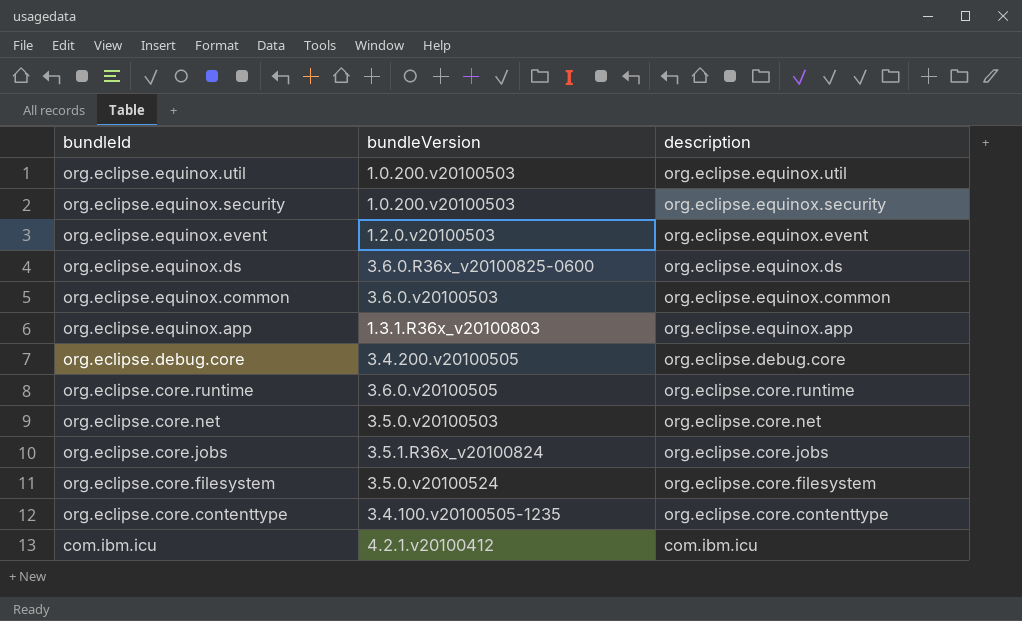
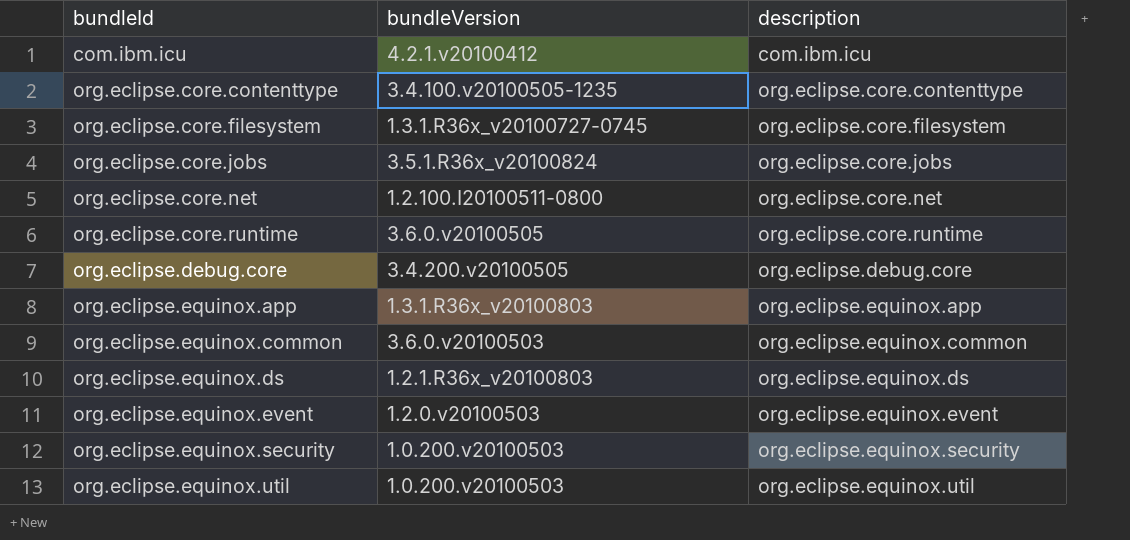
row order: bundleId descending -> bundleId ascending
org.eclipse.core.filesystem | bundleVersion: 3.5.0.v20100524 -> 1.3.1.R36x_v20100727-0745
org.eclipse.core.net | bundleVersion: 3.5.0.v20100503 -> 1.2.100.I20100511-0800
org.eclipse.equinox.ds | bundleVersion: 3.6.0.R36x_v20100825-0600 -> 1.2.1.R36x_v20100803

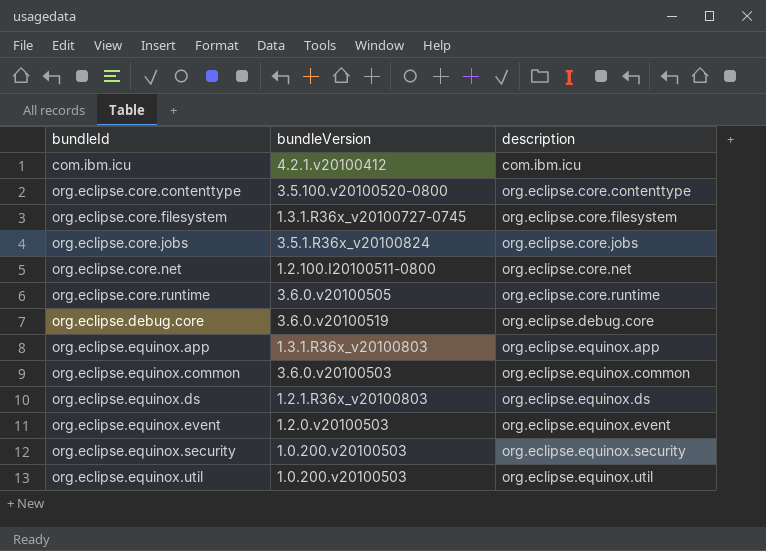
org.eclipse.core.contenttype | bundleVersion: 3.4.100.v20100505-1235 -> 3.5.100.v20100520-0800
org.eclipse.debug.core | bundleVersion: 3.4.200.v20100505 -> 3.6.0.v20100519

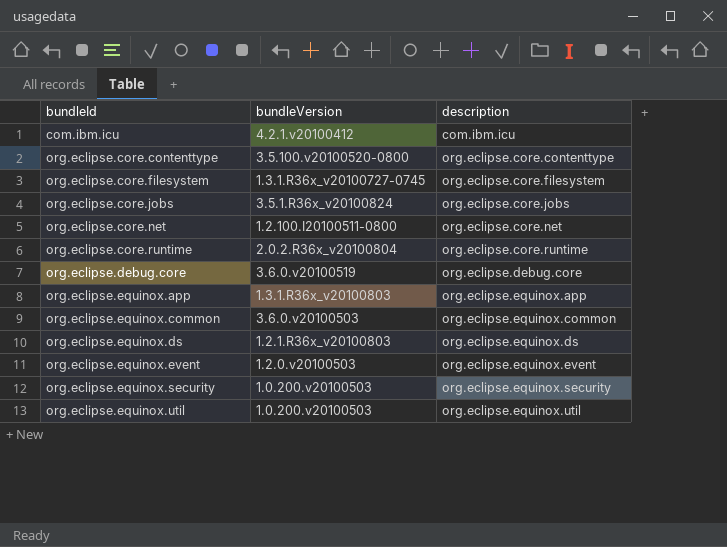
org.eclipse.core.runtime | bundleVersion: 3.6.0.v20100505 -> 2.0.2.R36x_v20100804

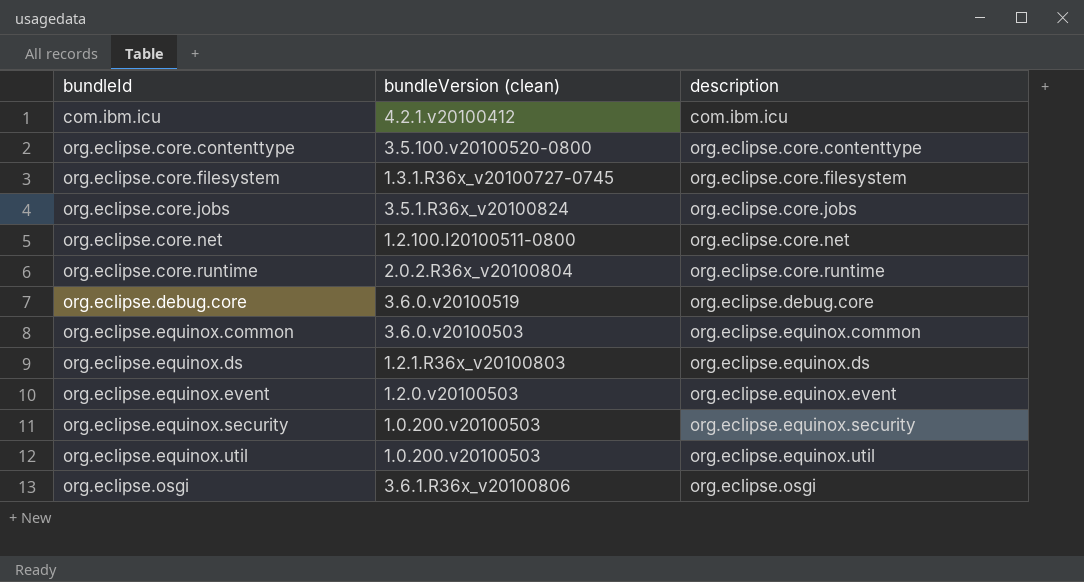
column name: bundleVersion -> bundleVersion (clean)
row org.eclipse.equinox.app: 1.3.1.R36x_v20100803 | org.eclipse.equinox.app -> none
row org.eclipse.osgi: none -> 3.6.1.R36x_v20100806 | org.eclipse.osgi

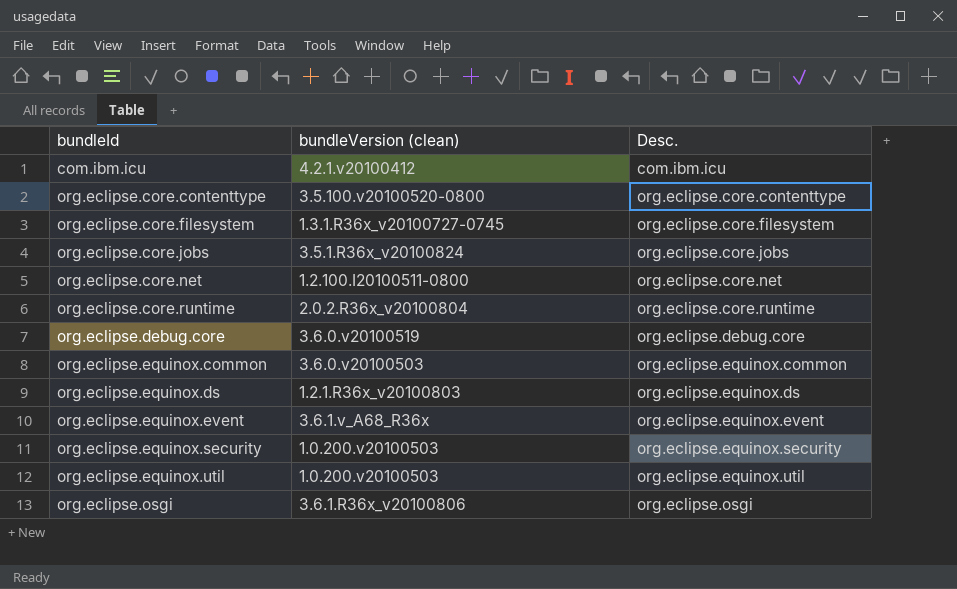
column name: description -> Desc.
org.eclipse.equinox.event | bundleVersion (clean): 1.2.0.v20100503 -> 3.6.1.v_A68_R36x

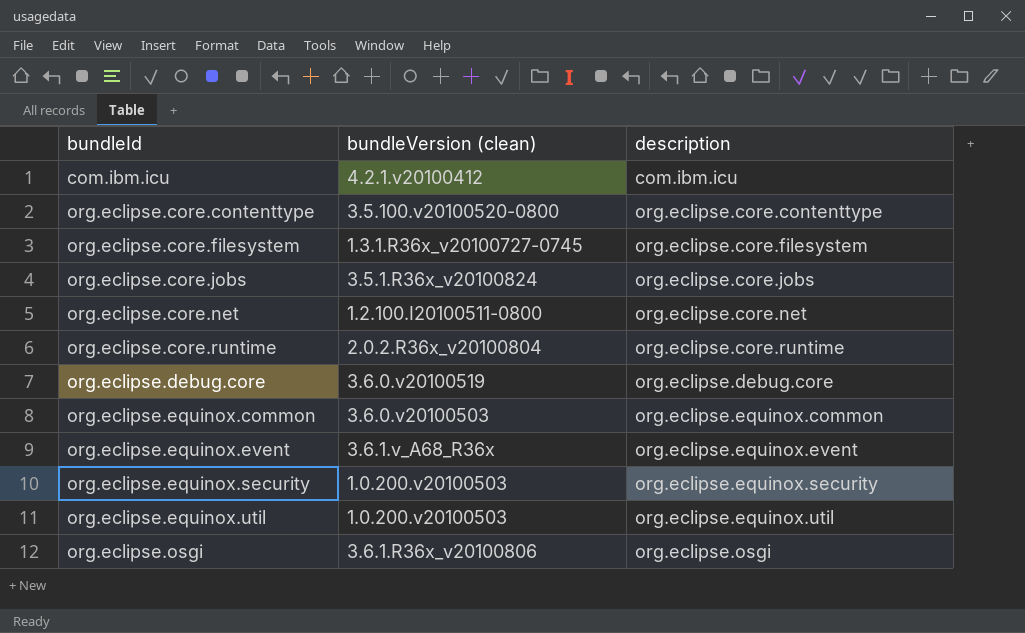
column name: Desc. -> description
row org.eclipse.equinox.ds: 1.2.1.R36x_v20100803 | org.eclipse.equinox.ds -> none

